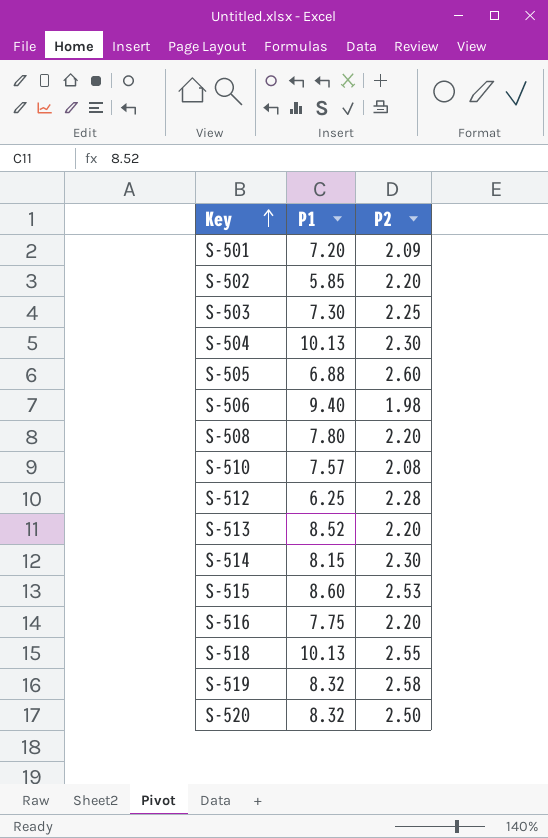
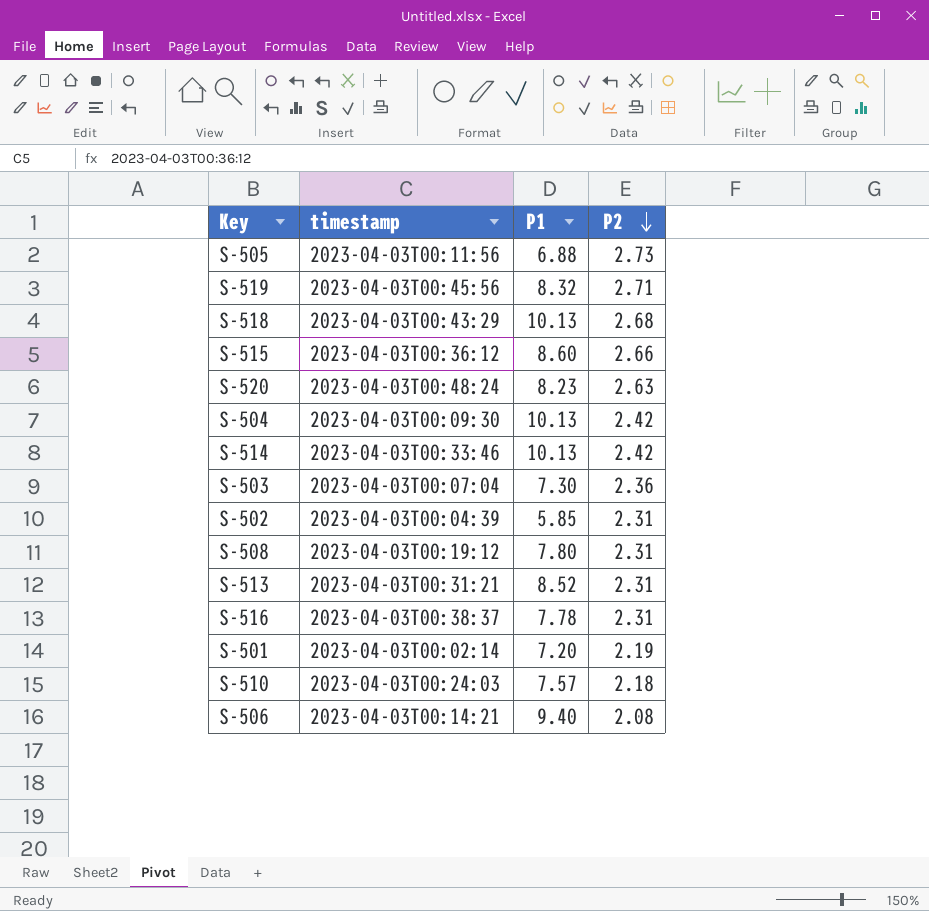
row order: Key ascending -> P2 descending
column timestamp | position: none -> 2
row S-512: 6.25 | 2.28 -> none
S-505 | P2: 2.60 -> 2.73
S-519 | P2: 2.58 -> 2.71
S-518 | P2: 2.55 -> 2.68
S-515 | P2: 2.53 -> 2.66
S-520 | P1: 8.32 -> 8.23
S-520 | P2: 2.50 -> 2.63
S-504 | P2: 2.30 -> 2.42
S-514 | P1: 8.15 -> 10.13
S-514 | P2: 2.30 -> 2.42
S-503 | P2: 2.25 -> 2.36
S-502 | P2: 2.20 -> 2.31
S-508 | P2: 2.20 -> 2.31
S-513 | P2: 2.20 -> 2.31
S-516 | P1: 7.75 -> 7.78
S-516 | P2: 2.20 -> 2.31
S-501 | P2: 2.09 -> 2.19
S-510 | P2: 2.08 -> 2.18
S-506 | P2: 1.98 -> 2.08

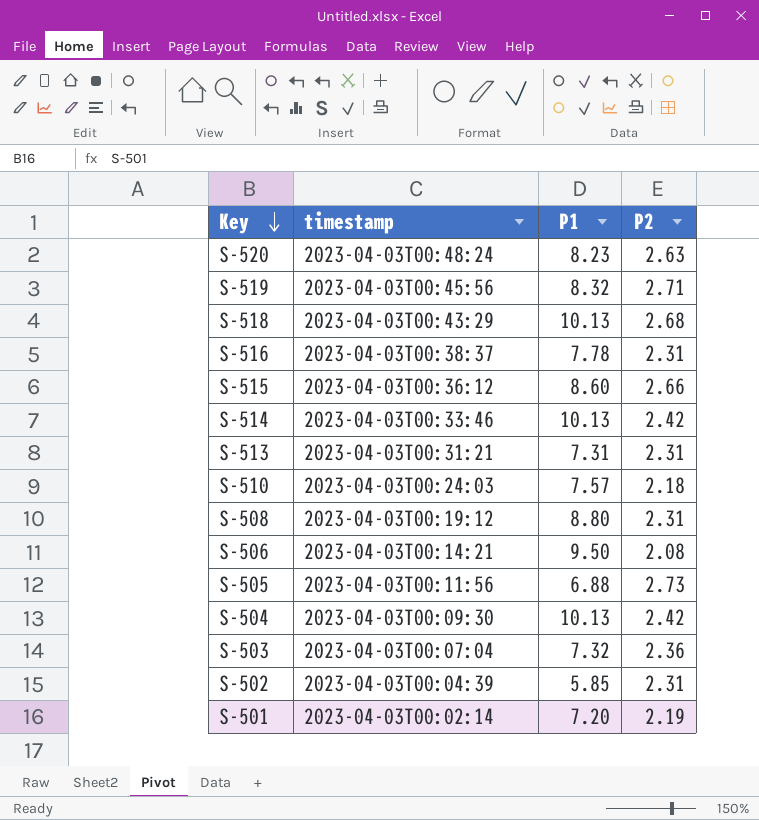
row order: P2 descending -> Key descending
S-513 | P1: 8.52 -> 7.31
S-508 | P1: 7.80 -> 8.80
S-506 | P1: 9.40 -> 9.50
S-503 | P1: 7.30 -> 7.32

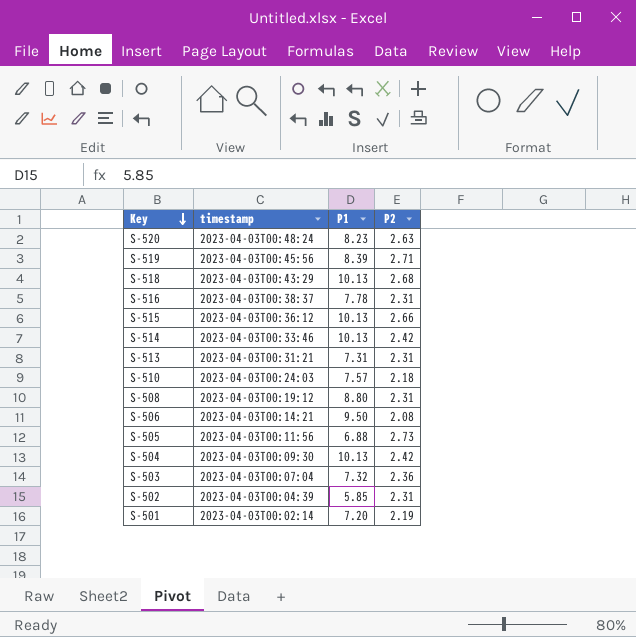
S-519 | P1: 8.32 -> 8.39
S-515 | P1: 8.60 -> 10.13

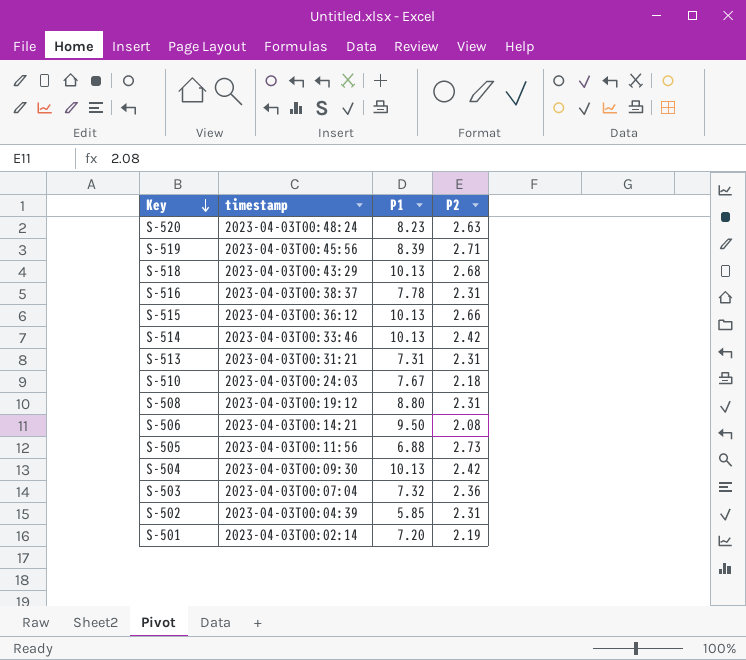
S-510 | P1: 7.57 -> 7.67

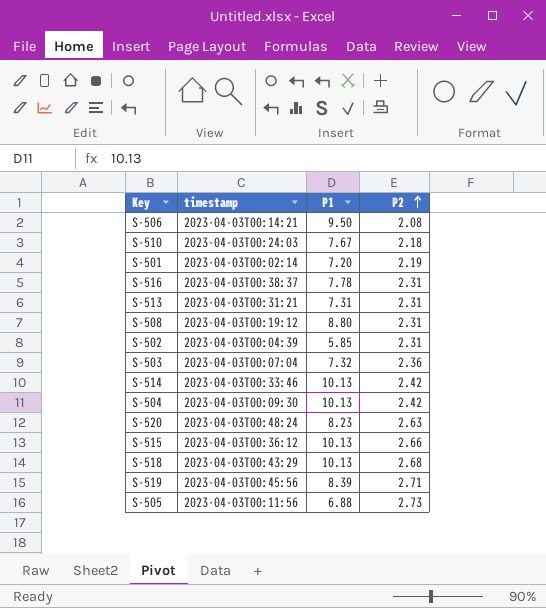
row order: Key descending -> P2 ascending

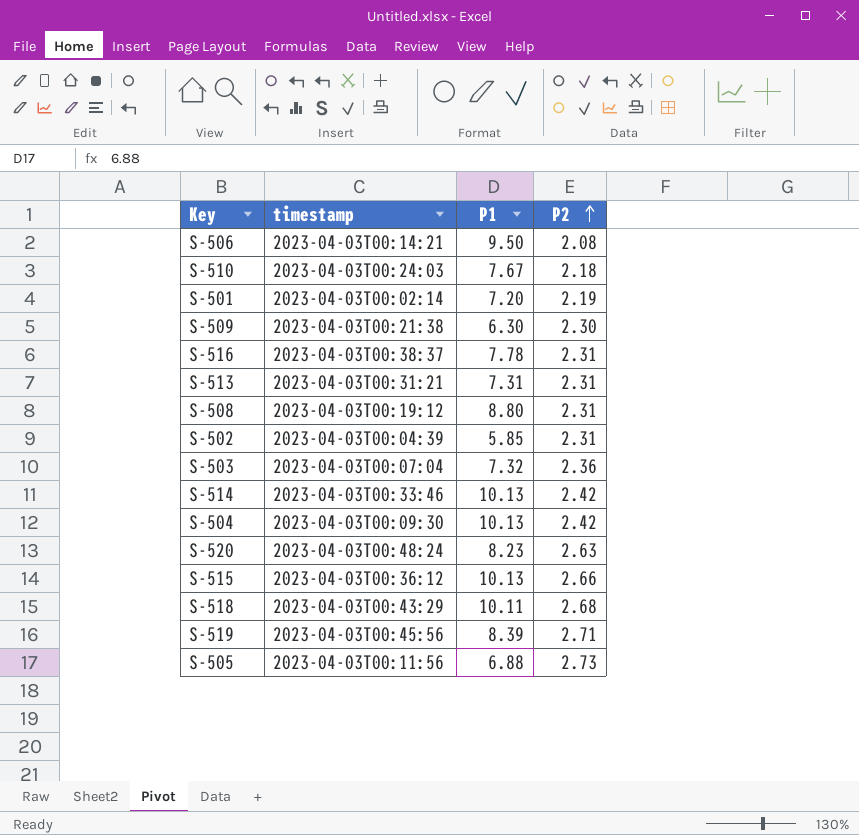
row S-509: none -> 2023-04-03T00:21:38 | 6.30 | 2.30
S-518 | P1: 10.13 -> 10.11

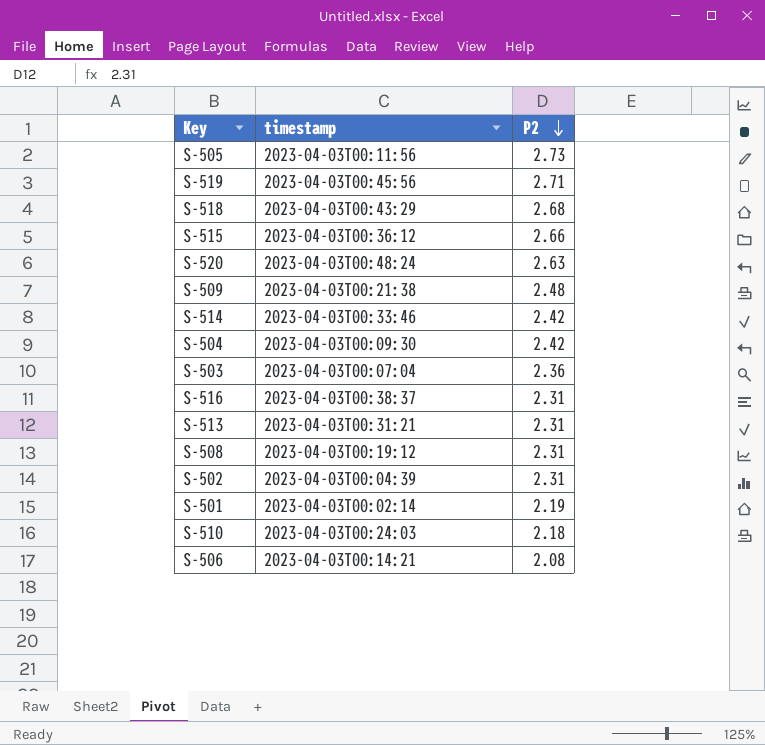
row order: P2 ascending -> P2 descending
column P1 | position: 3 -> none
S-509 | P2: 2.30 -> 2.48

